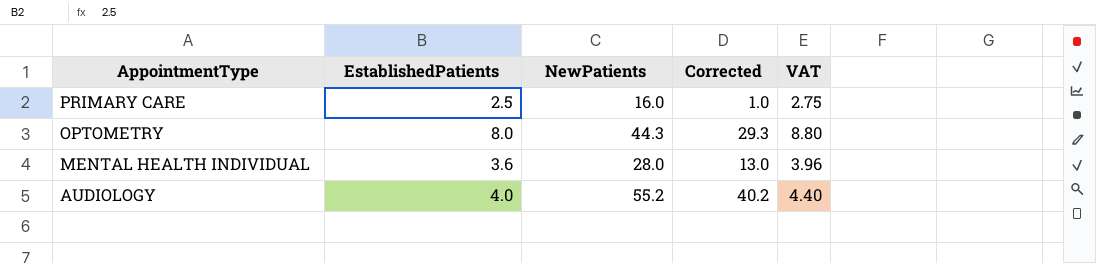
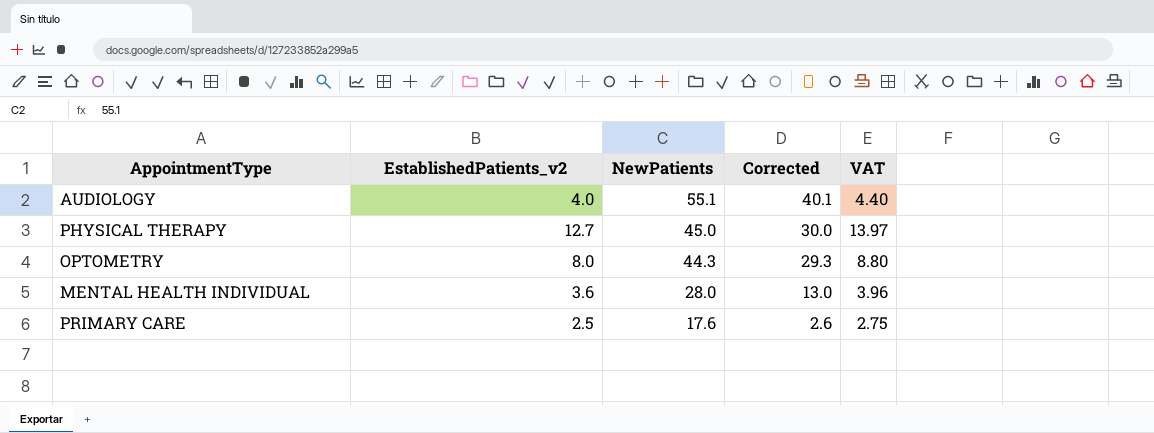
row order: AppointmentType descending -> NewPatients descending
column name: EstablishedPatients -> EstablishedPatients_v2
AUDIOLOGY | NewPatients: 55.2 -> 55.1
AUDIOLOGY | Corrected: 40.2 -> 40.1
row PHYSICAL THERAPY: none -> 12.7 | 45.0 | 30.0 | 13.97
PRIMARY CARE | NewPatients: 16.0 -> 17.6
PRIMARY CARE | Corrected: 1.0 -> 2.6

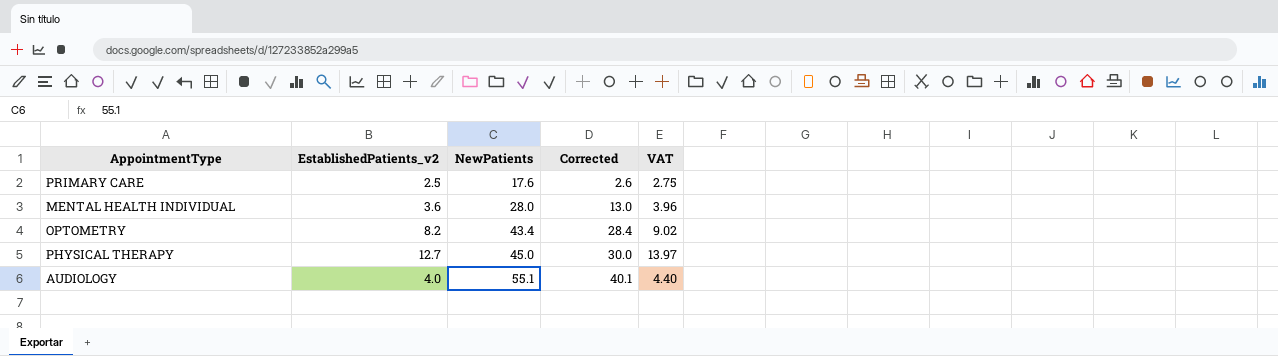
row order: NewPatients descending -> NewPatients ascending
OPTOMETRY | EstablishedPatients_v2: 8.0 -> 8.2
OPTOMETRY | NewPatients: 44.3 -> 43.4
OPTOMETRY | Corrected: 29.3 -> 28.4
OPTOMETRY | VAT: 8.80 -> 9.02

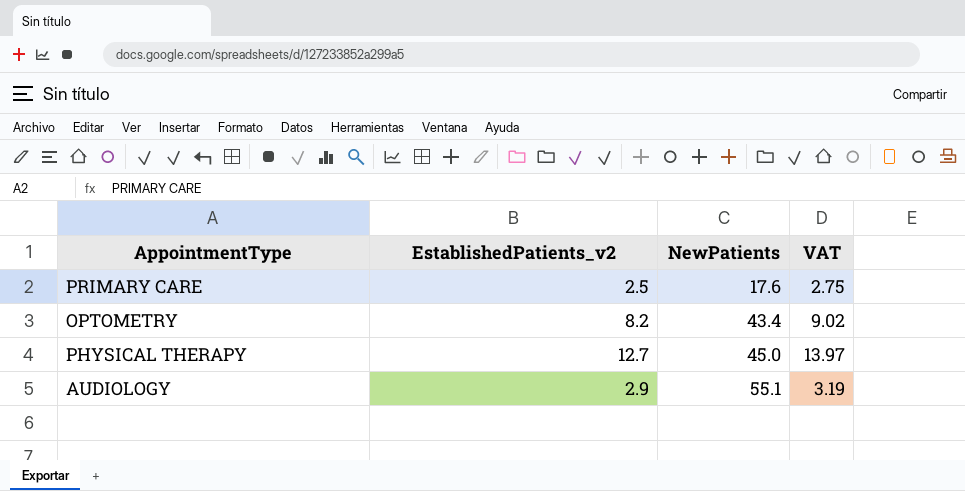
column Corrected | formula: [NewPatients] - 15 -> none
row MENTAL HEALTH INDIVIDUAL: 3.6 | 28.0 | 13.0 | 3.96 -> none
AUDIOLOGY | EstablishedPatients_v2: 4.0 -> 2.9
AUDIOLOGY | VAT: 4.40 -> 3.19

